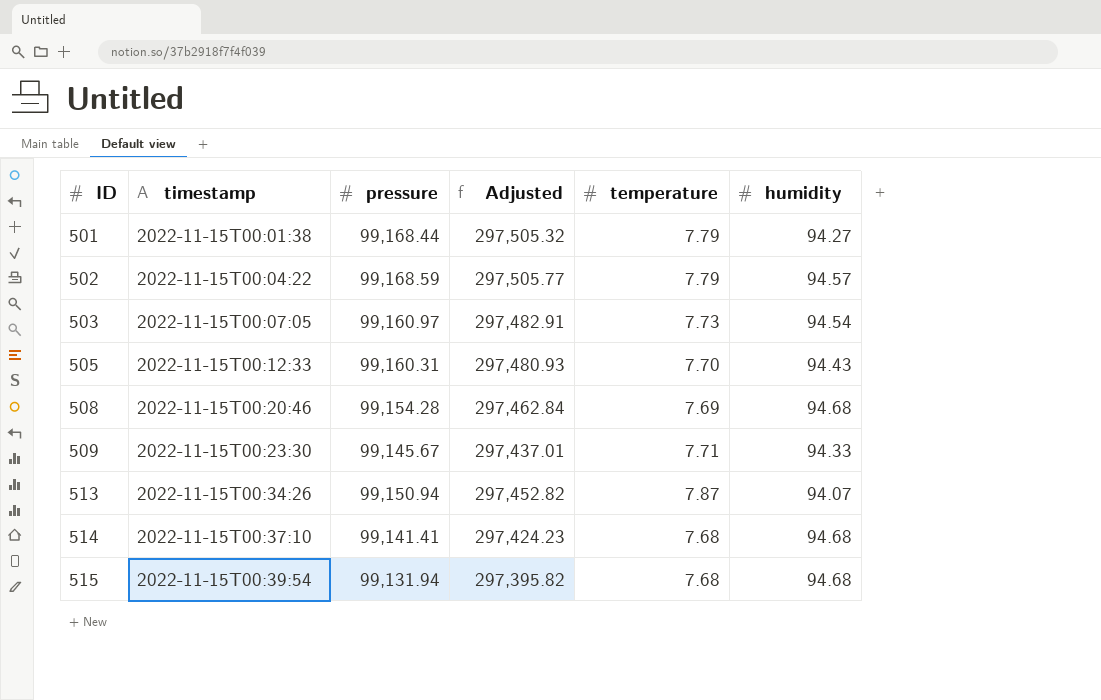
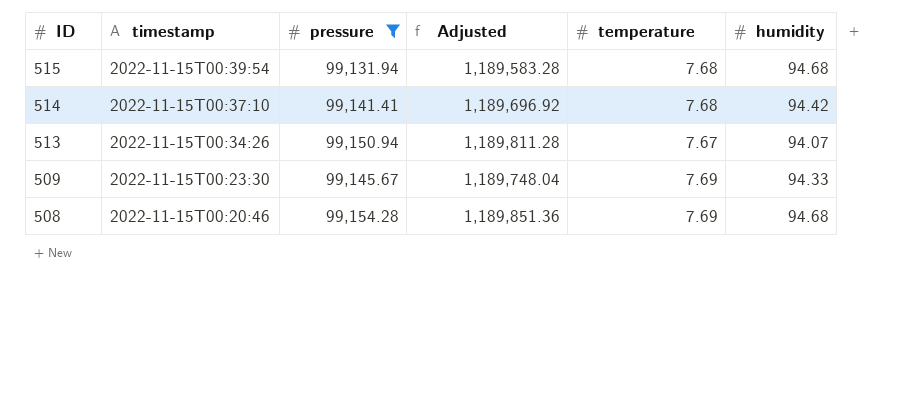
filter: none -> pressure <= 99,154.28
row order: ID ascending -> ID descending
column Adjusted | formula: [pressure] * 3 -> [pressure] * 12
514 | humidity: 94.68 -> 94.42
513 | temperature: 7.87 -> 7.67
509 | temperature: 7.71 -> 7.69

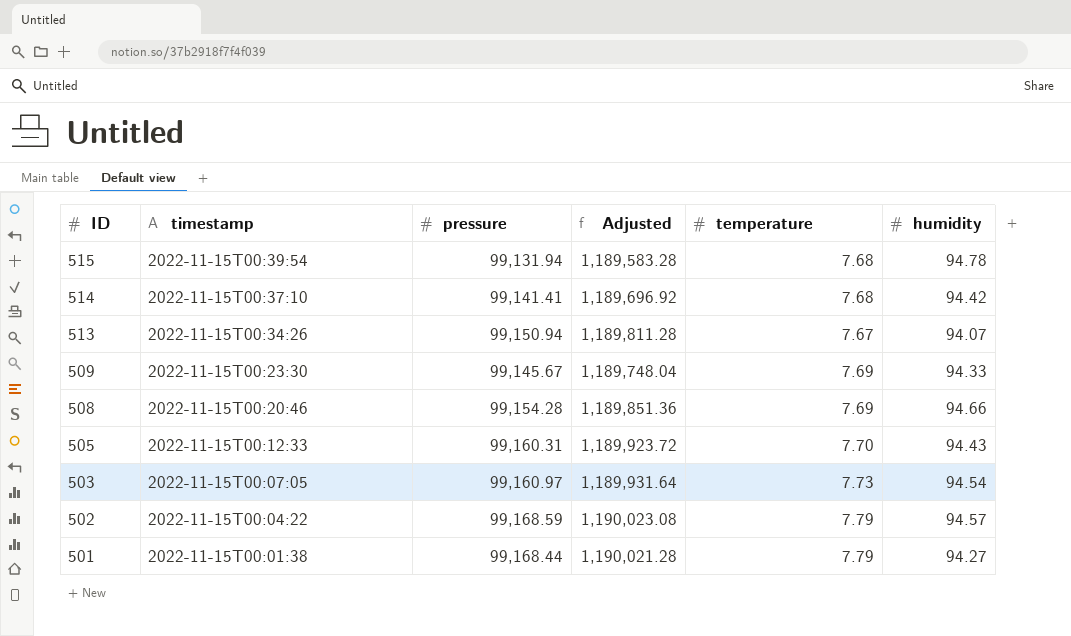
filter: pressure <= 99,154.28 -> none
515 | humidity: 94.68 -> 94.78
508 | humidity: 94.68 -> 94.66

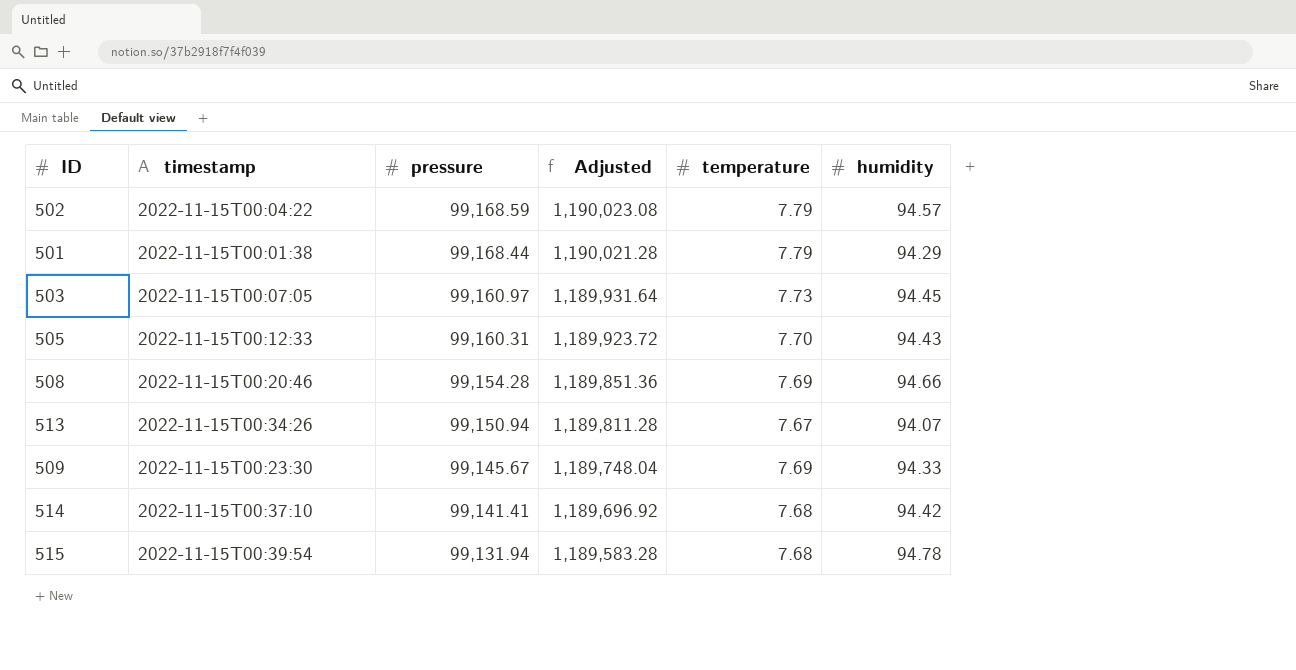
row order: ID descending -> pressure descending
501 | humidity: 94.27 -> 94.29
503 | humidity: 94.54 -> 94.45

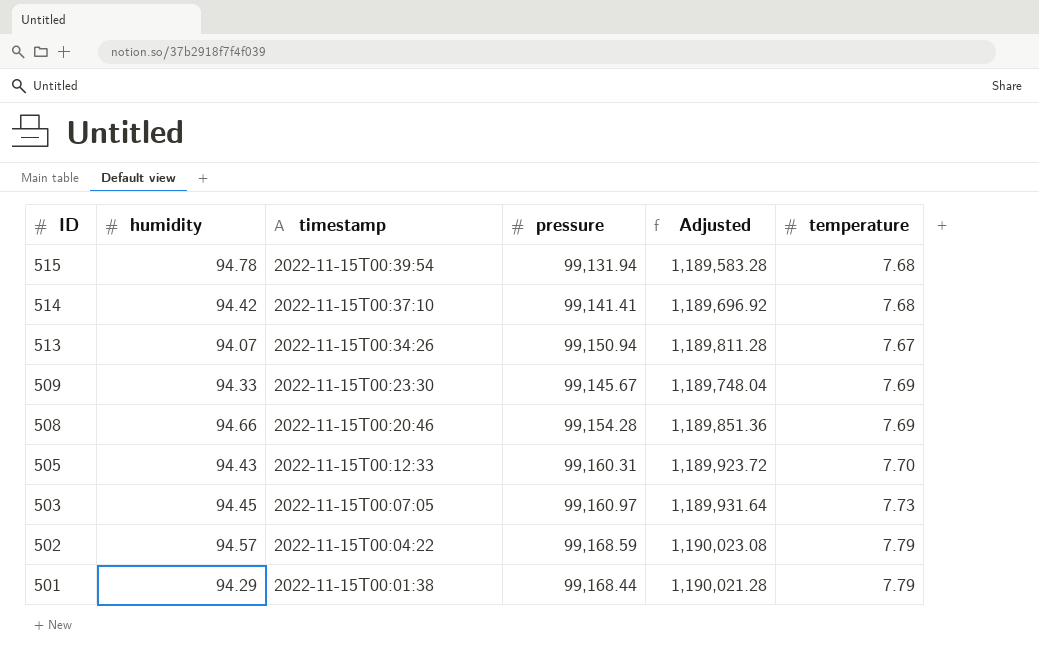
row order: pressure descending -> ID descending
column humidity | position: 6 -> 2

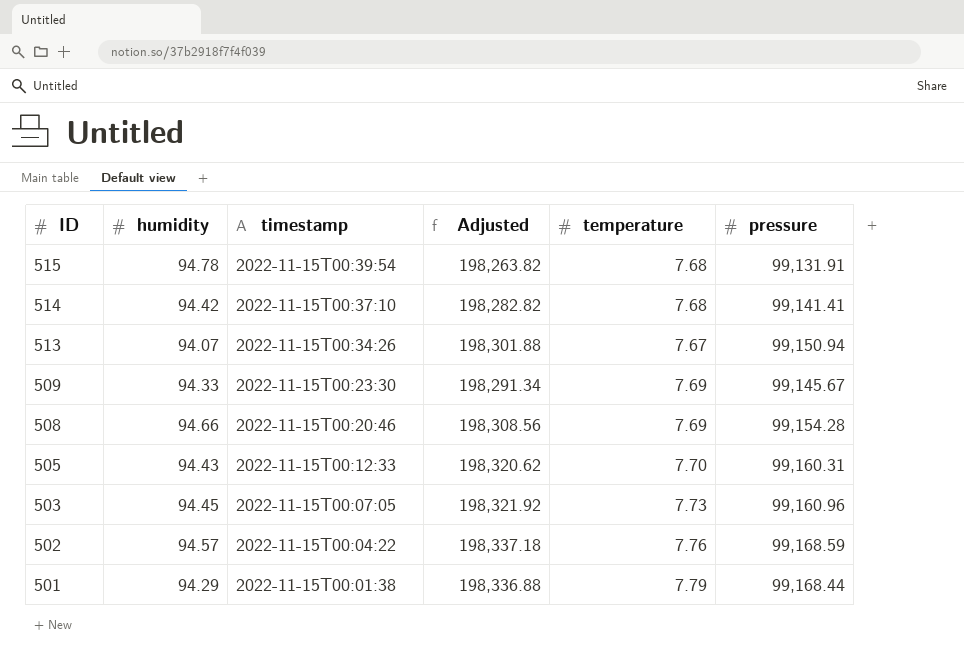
column Adjusted | formula: [pressure] * 12 -> [pressure] * 2
column pressure | position: 4 -> 6
515 | pressure: 99,131.94 -> 99,131.91
503 | pressure: 99,160.97 -> 99,160.96
502 | temperature: 7.79 -> 7.76

